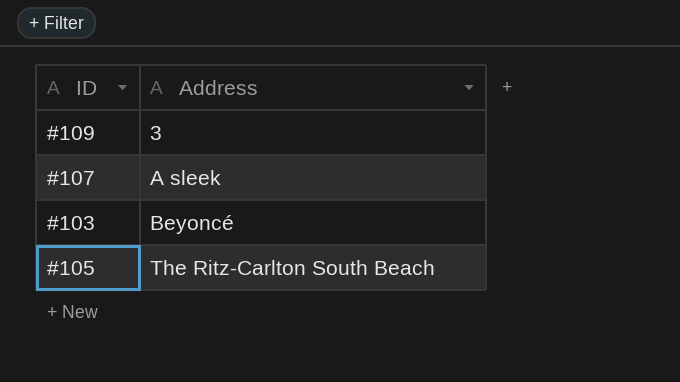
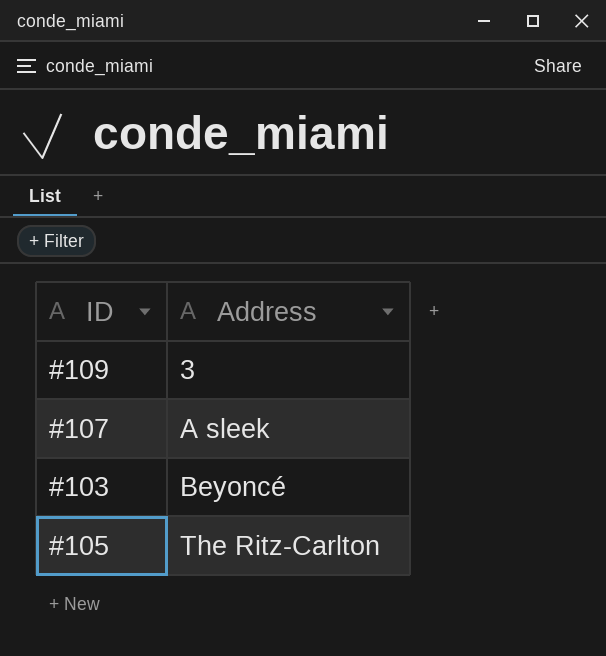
#105 | Address: The Ritz-Carlton South Beach -> The Ritz-Carlton

